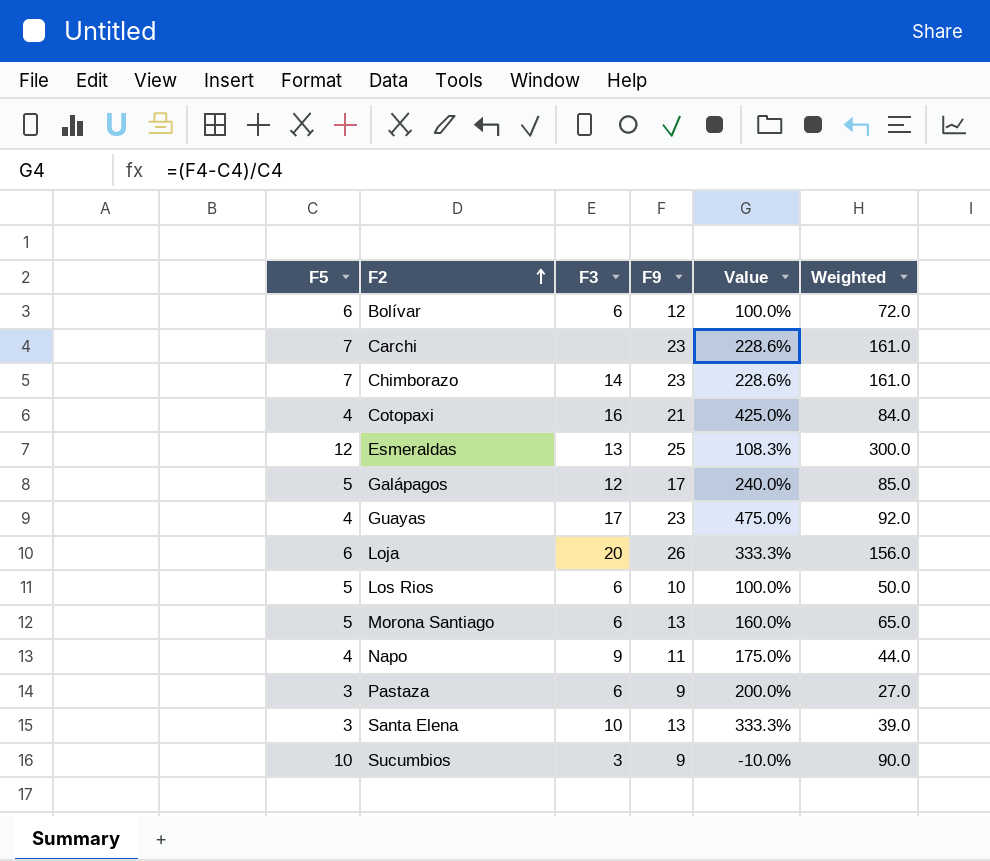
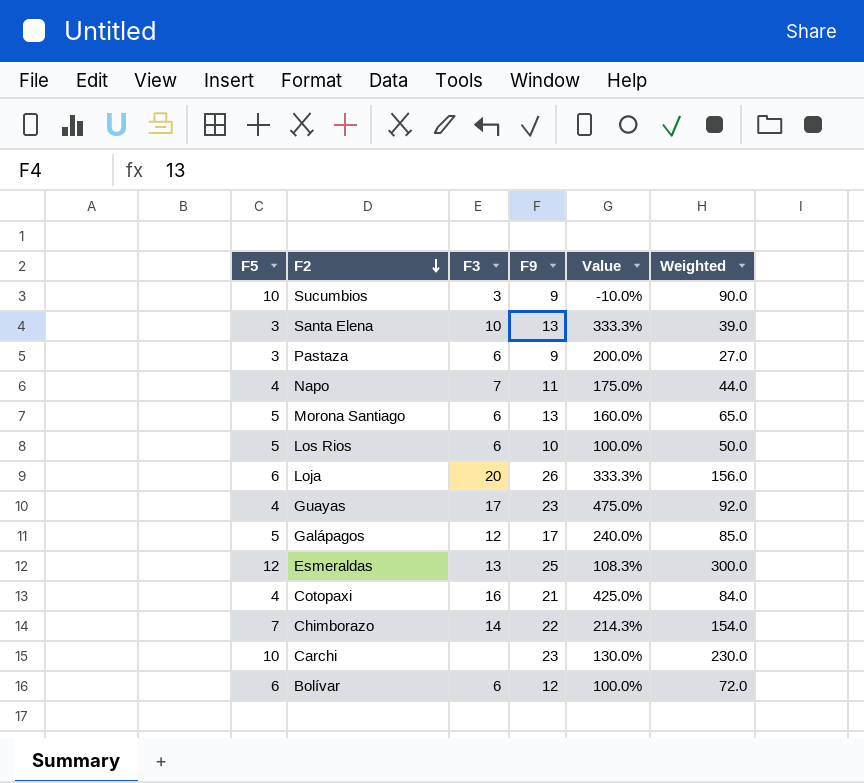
row order: F2 ascending -> F2 descending
Napo | F3: 9 -> 7
Chimborazo | F9: 23 -> 22
Chimborazo | Value: 228.6% -> 214.3%
Chimborazo | Weighted: 161.0 -> 154.0
Carchi | F5: 7 -> 10
Carchi | Value: 228.6% -> 130.0%
Carchi | Weighted: 161.0 -> 230.0

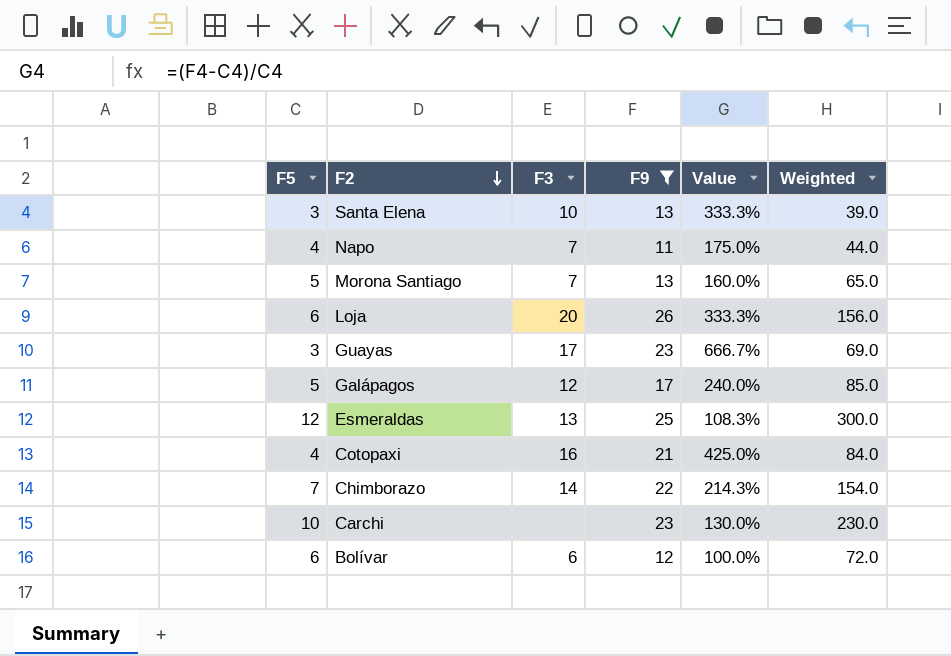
filter: none -> F9 >= 11
Morona Santiago | F3: 6 -> 7
Guayas | F5: 4 -> 3
Guayas | Value: 475.0% -> 666.7%
Guayas | Weighted: 92.0 -> 69.0

